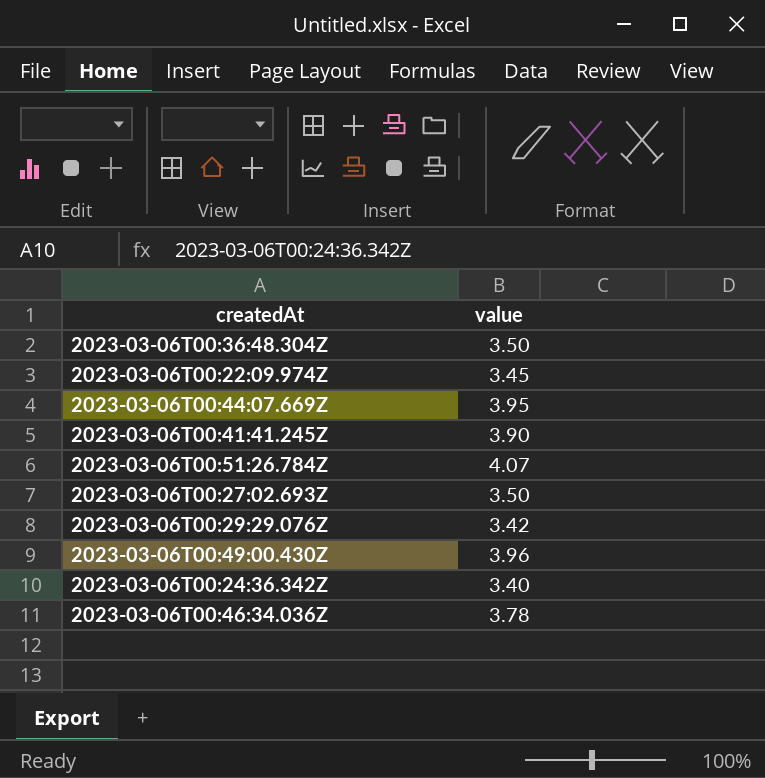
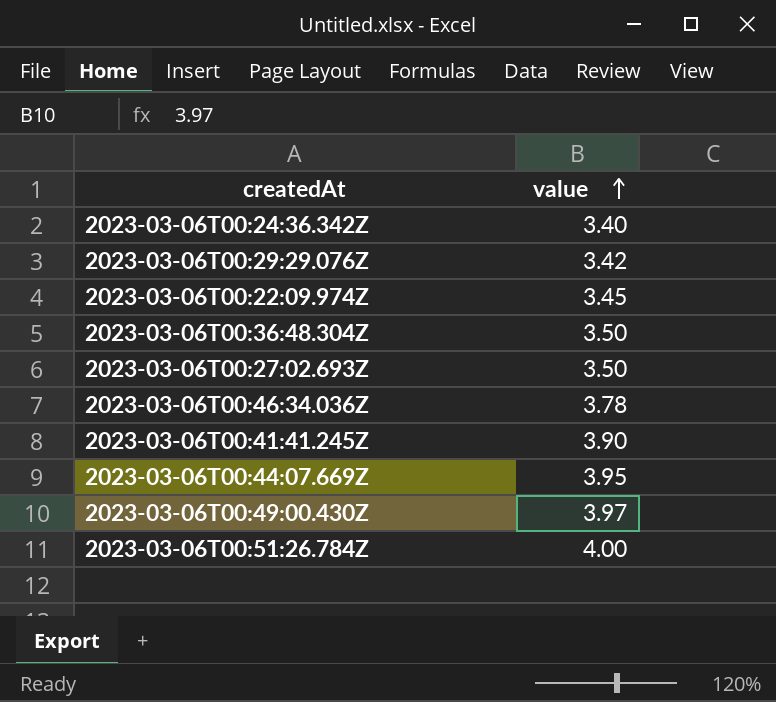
row order: none -> value ascending
2023-03-06T00:49:00.430Z | value: 3.96 -> 3.97
2023-03-06T00:51:26.784Z | value: 4.07 -> 4.00

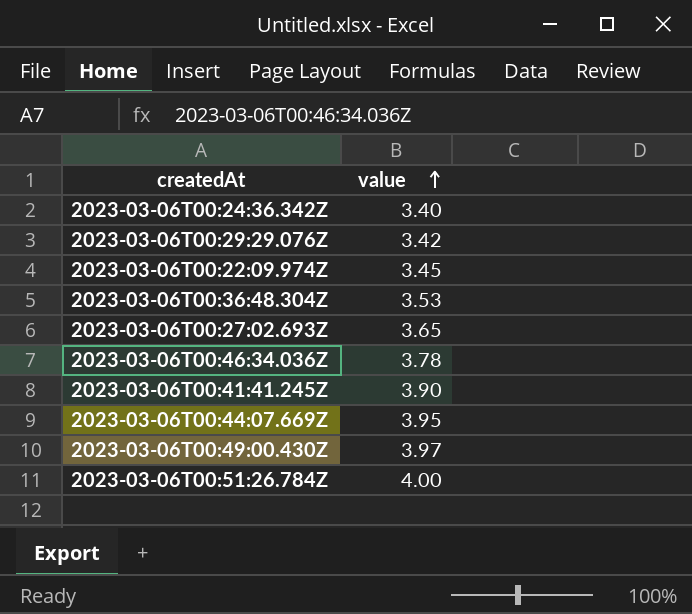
2023-03-06T00:36:48.304Z | value: 3.50 -> 3.53
2023-03-06T00:27:02.693Z | value: 3.50 -> 3.65

